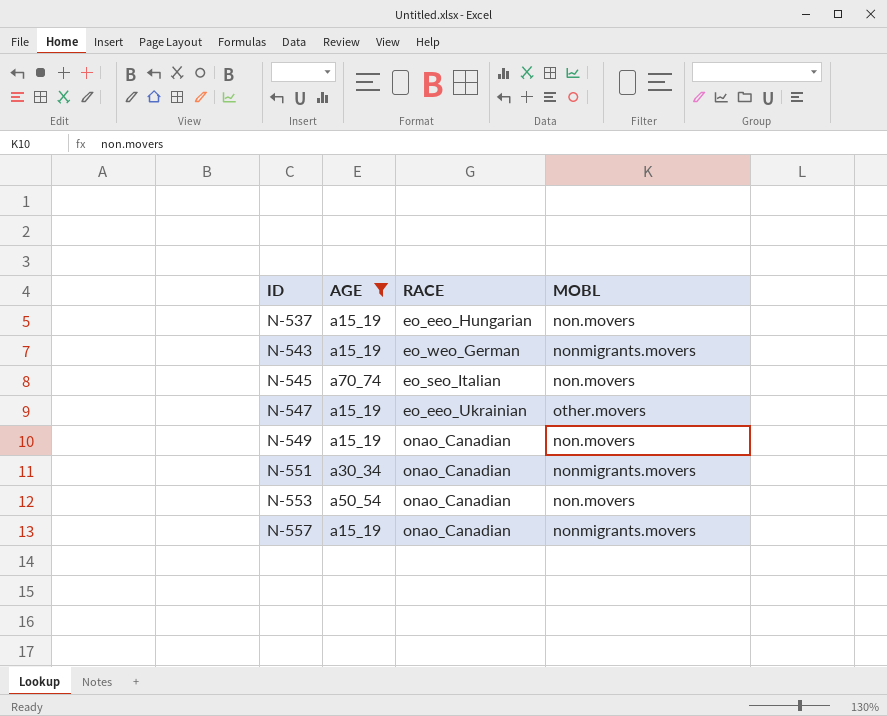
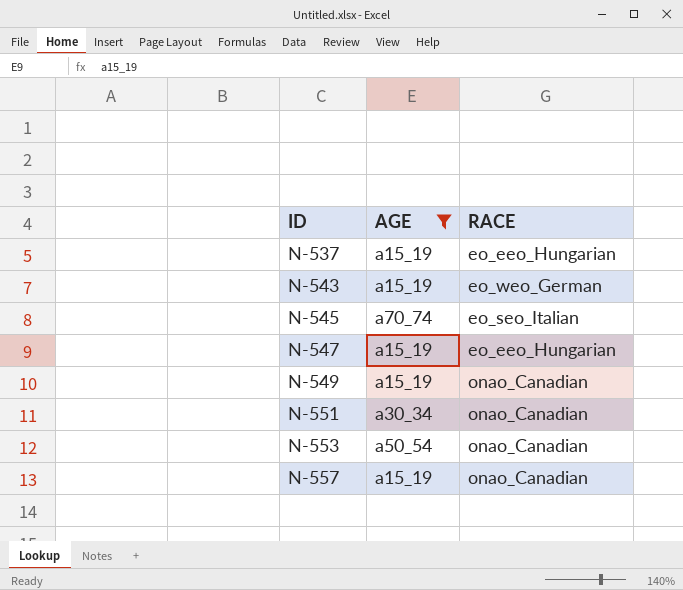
column MOBL | position: 4 -> none
N-547 | RACE: eo_eeo_Ukrainian -> eo_eeo_Hungarian

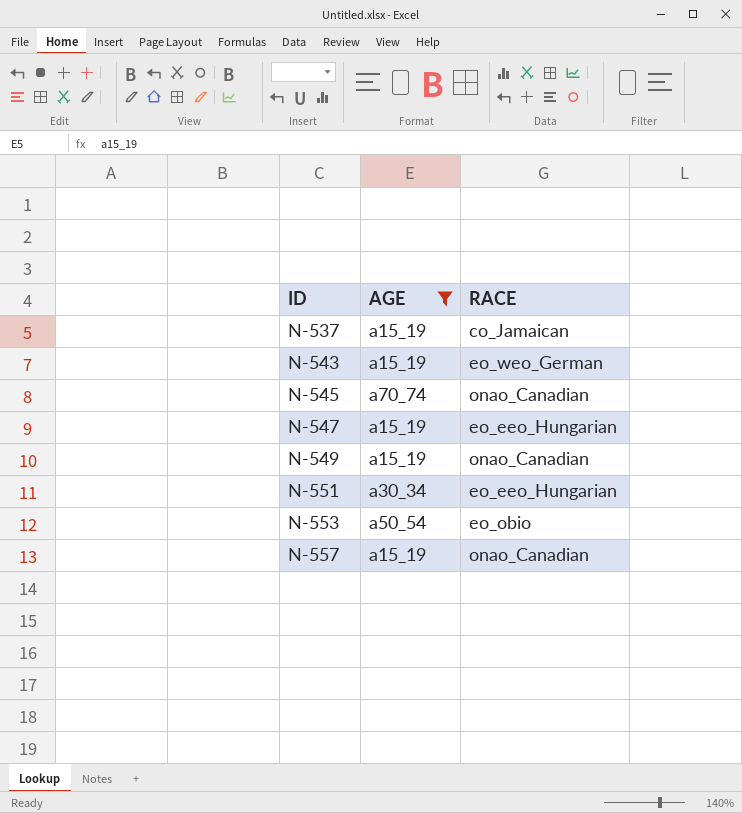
N-537 | RACE: eo_eeo_Hungarian -> co_Jamaican
N-545 | RACE: eo_seo_Italian -> onao_Canadian
N-551 | RACE: onao_Canadian -> eo_eeo_Hungarian
N-553 | RACE: onao_Canadian -> eo_obio

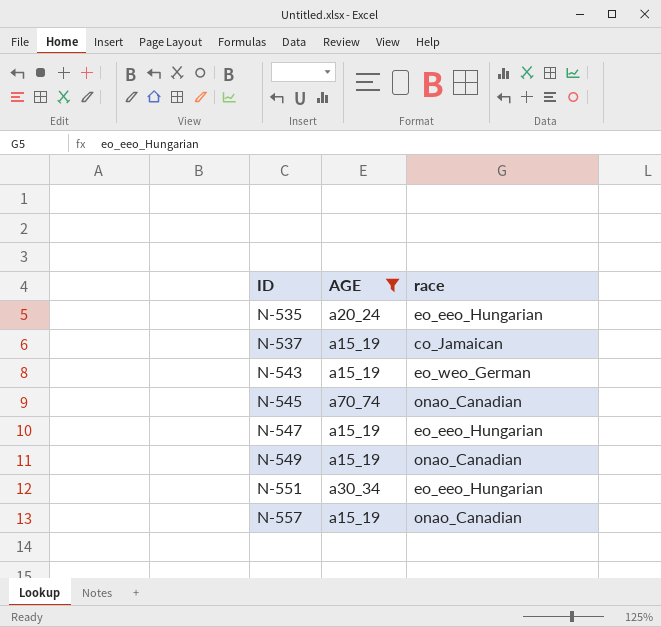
column name: RACE -> race
row N-553: a50_54 | eo_obio -> none
row N-535: none -> a20_24 | eo_eeo_Hungarian

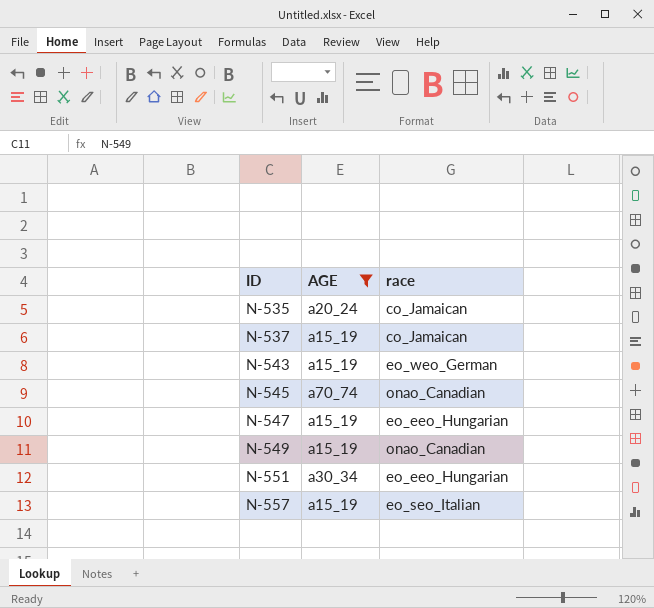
N-535 | race: eo_eeo_Hungarian -> co_Jamaican
N-557 | race: onao_Canadian -> eo_seo_Italian

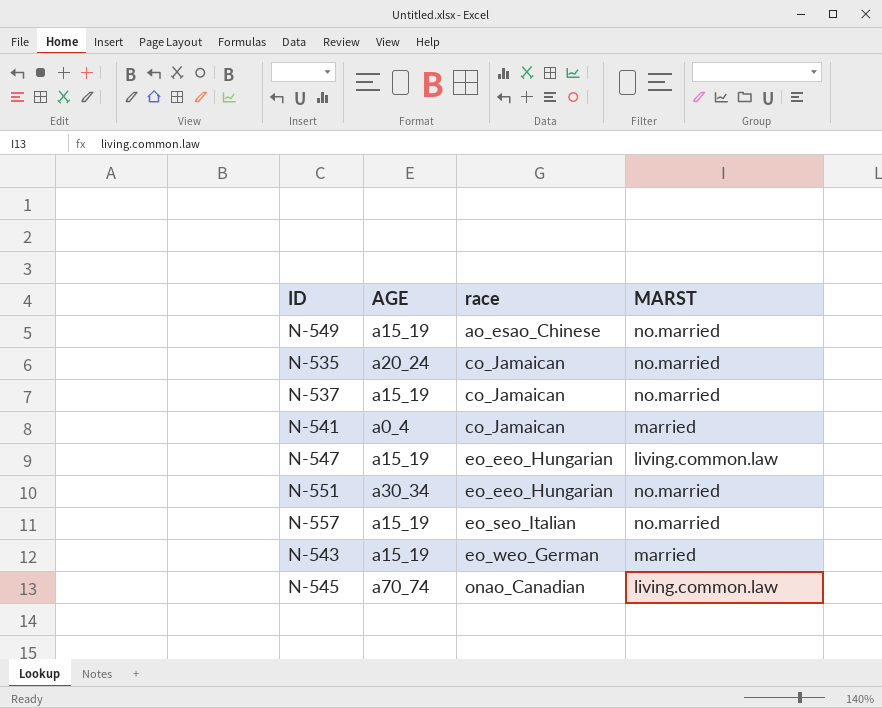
filter: AGE != a0_4 -> none
row order: ID ascending -> race ascending
column MARST | position: none -> 4
N-549 | race: onao_Canadian -> ao_esao_Chinese

